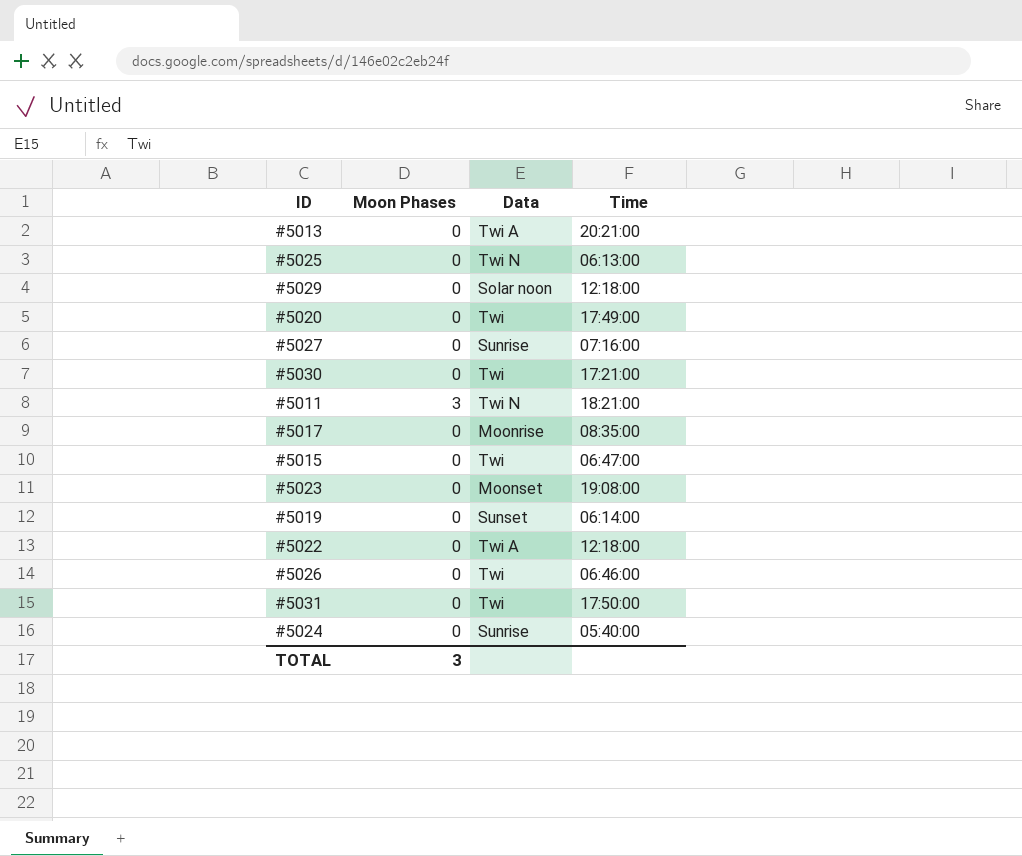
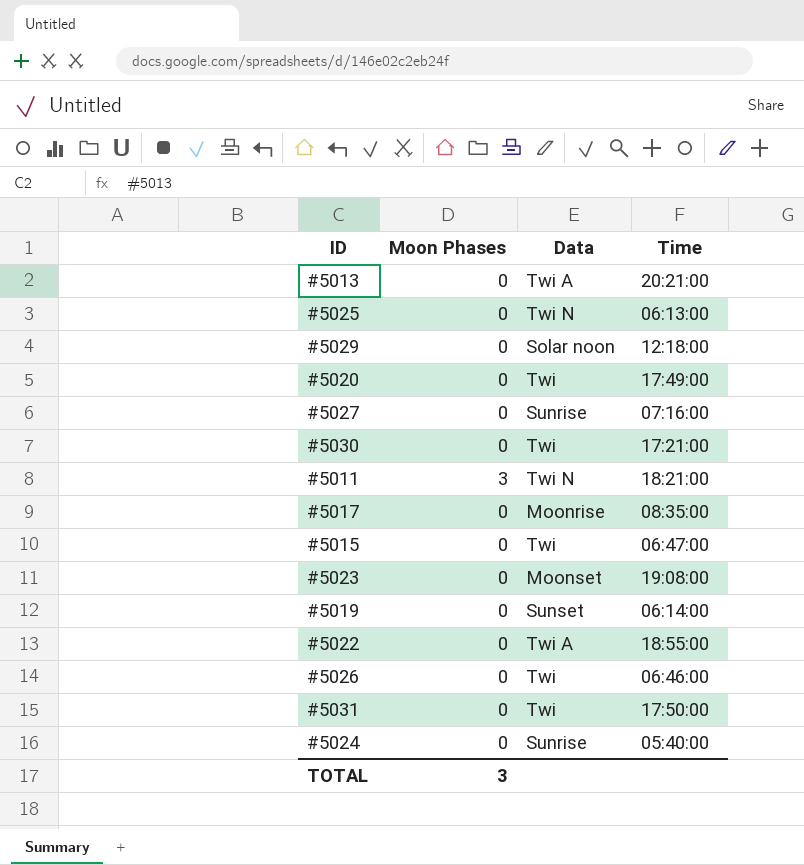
#5022 | Time: 12:18:00 -> 18:55:00

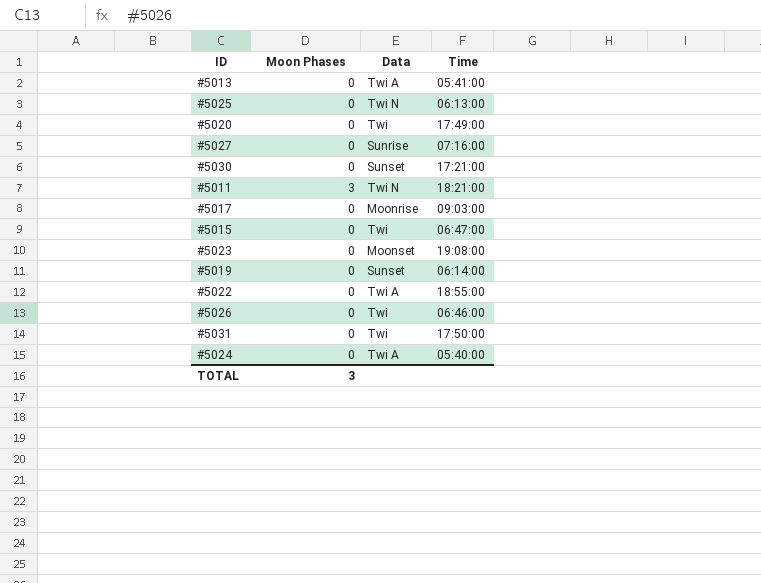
row #5029: 0 | Solar noon | 12:18:00 -> none
#5013 | Time: 20:21:00 -> 05:41:00
#5030 | Data: Twi -> Sunset
#5017 | Time: 08:35:00 -> 09:03:00
#5024 | Data: Sunrise -> Twi A

